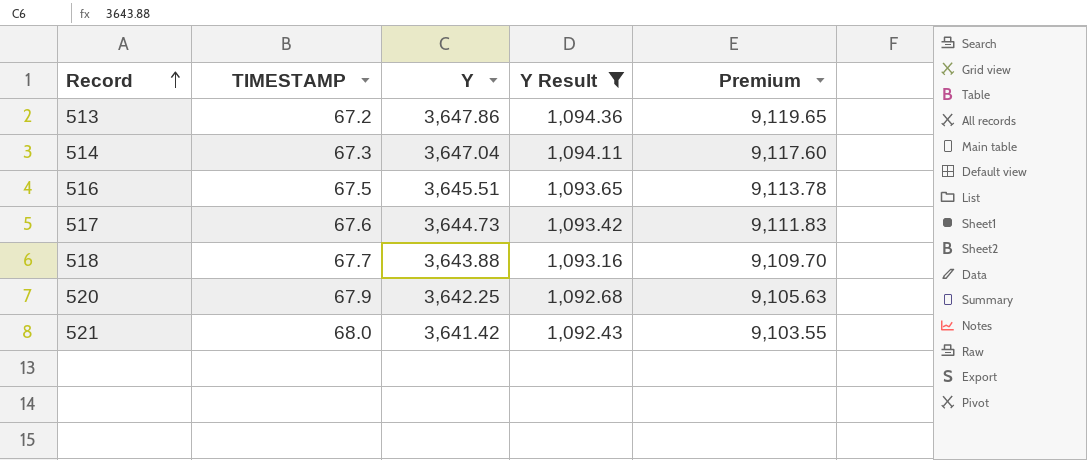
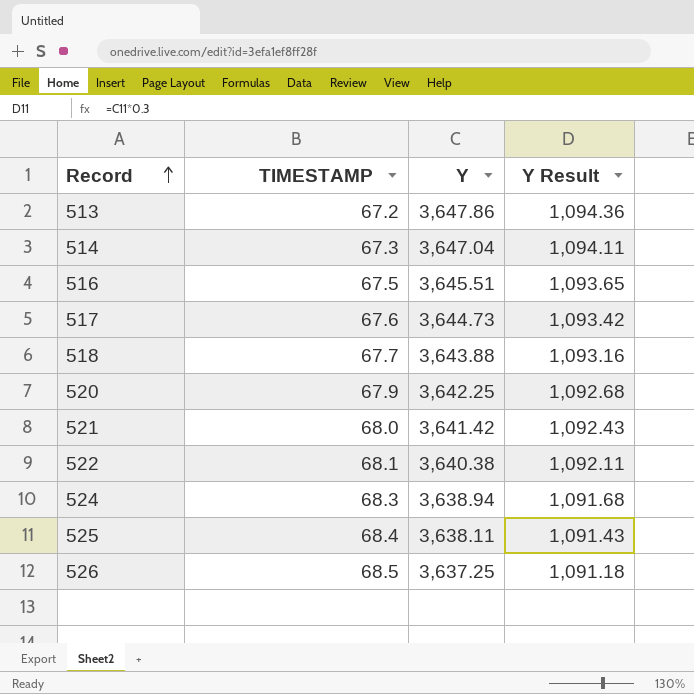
filter: Y Result >= 1,092.43 -> none
column Premium | formula: [Y] * 2.5 -> none

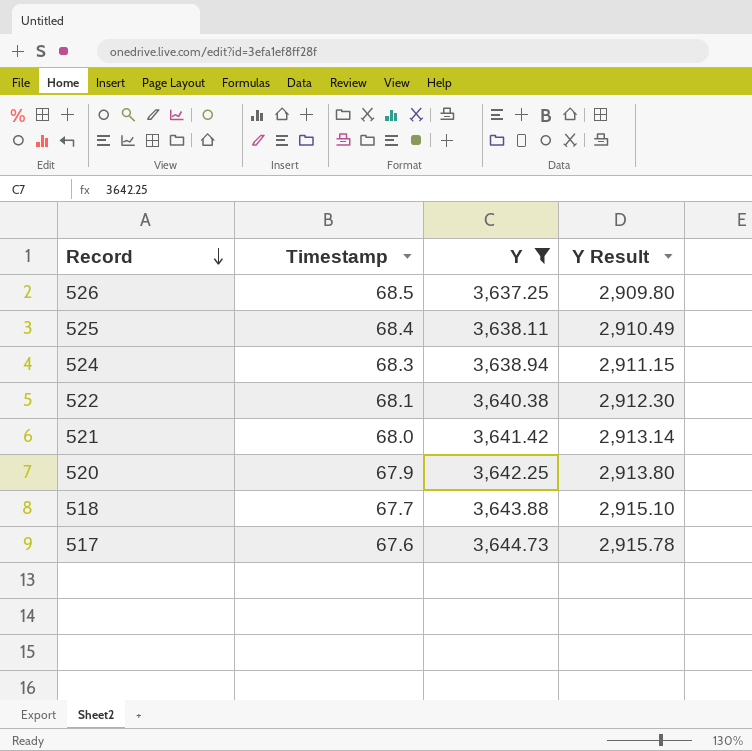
filter: none -> Y <= 3,644.73
row order: Record ascending -> Record descending
column name: TIMESTAMP -> Timestamp
column Y Result | formula: [Y] * 0.3 -> [Y] * 0.8

